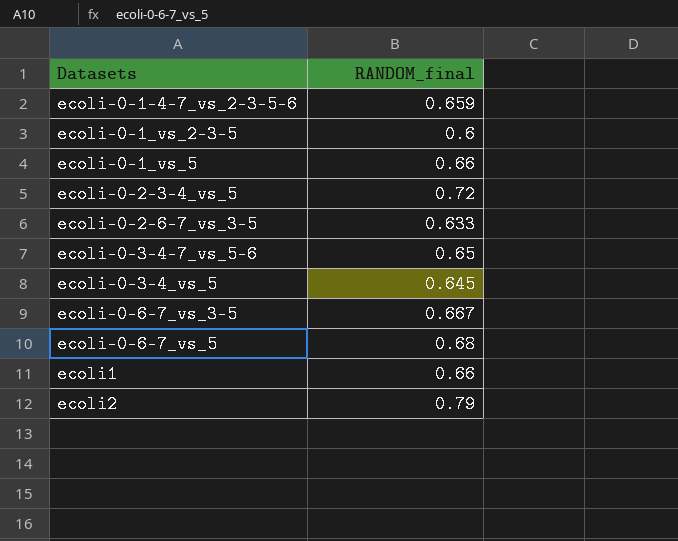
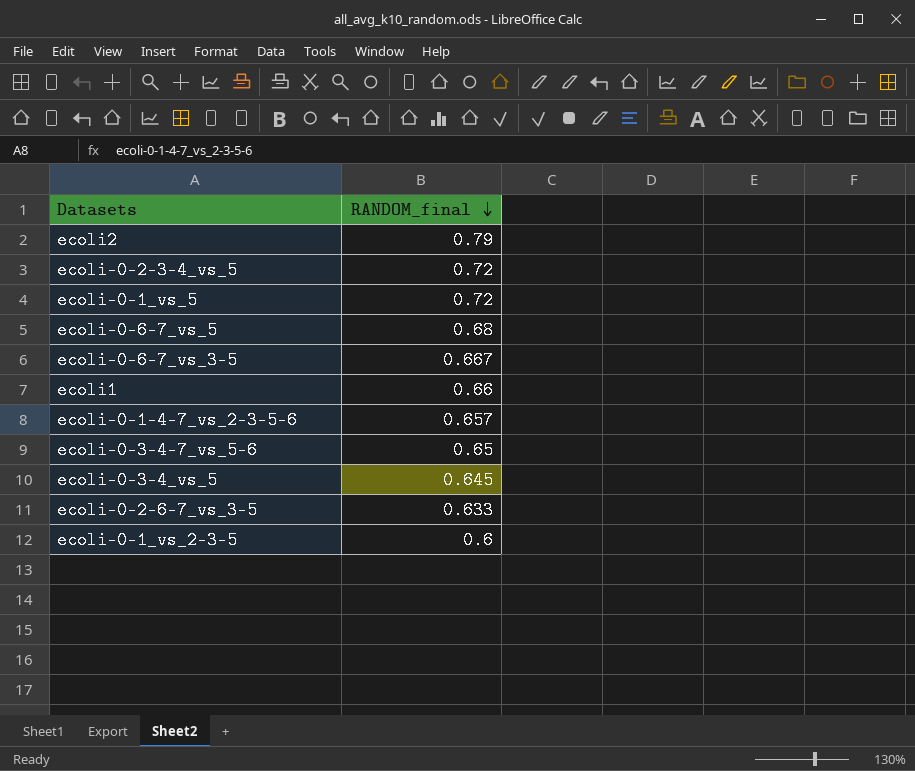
row order: none -> RANDOM_final descending
ecoli-0-1_vs_5 | RANDOM_final: 0.66 -> 0.72
ecoli-0-1-4-7_vs_2-3-5-6 | RANDOM_final: 0.659 -> 0.657

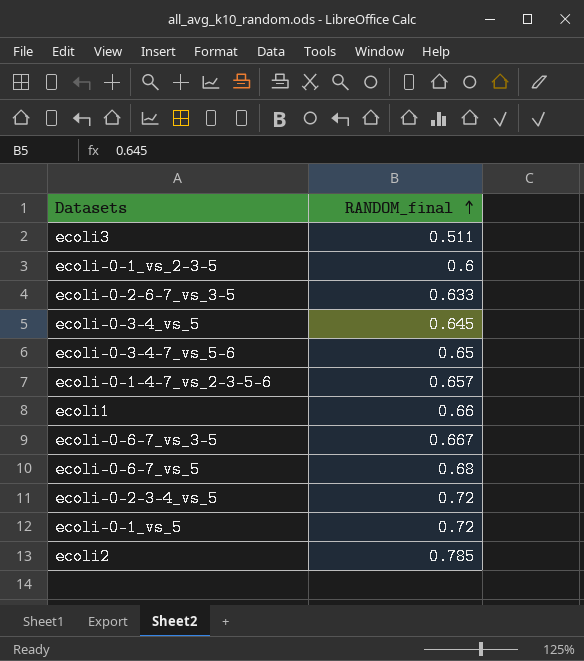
row order: RANDOM_final descending -> RANDOM_final ascending
row ecoli3: none -> 0.511
ecoli2 | RANDOM_final: 0.79 -> 0.785

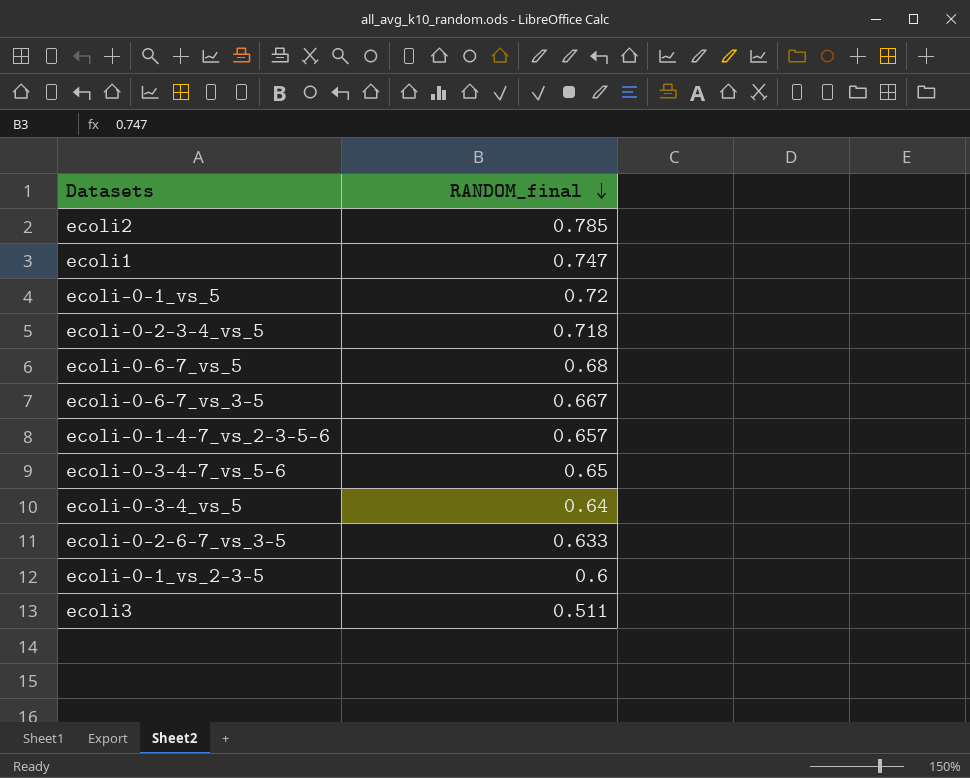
row order: RANDOM_final ascending -> RANDOM_final descending
ecoli1 | RANDOM_final: 0.66 -> 0.747
ecoli-0-2-3-4_vs_5 | RANDOM_final: 0.72 -> 0.718
ecoli-0-3-4_vs_5 | RANDOM_final: 0.645 -> 0.64

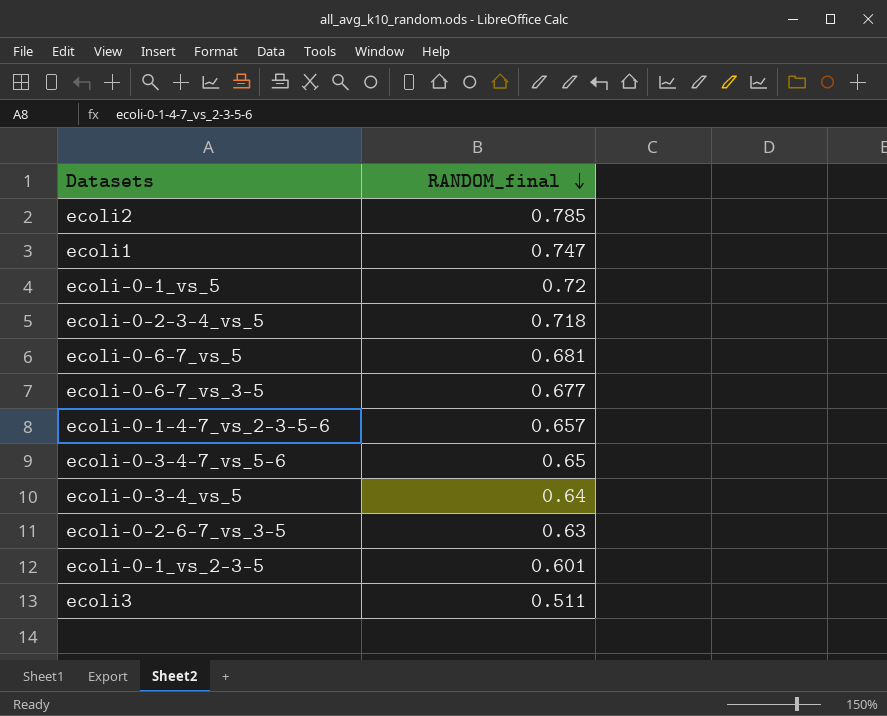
ecoli-0-6-7_vs_5 | RANDOM_final: 0.68 -> 0.681
ecoli-0-6-7_vs_3-5 | RANDOM_final: 0.667 -> 0.677
ecoli-0-2-6-7_vs_3-5 | RANDOM_final: 0.633 -> 0.63
ecoli-0-1_vs_2-3-5 | RANDOM_final: 0.6 -> 0.601

